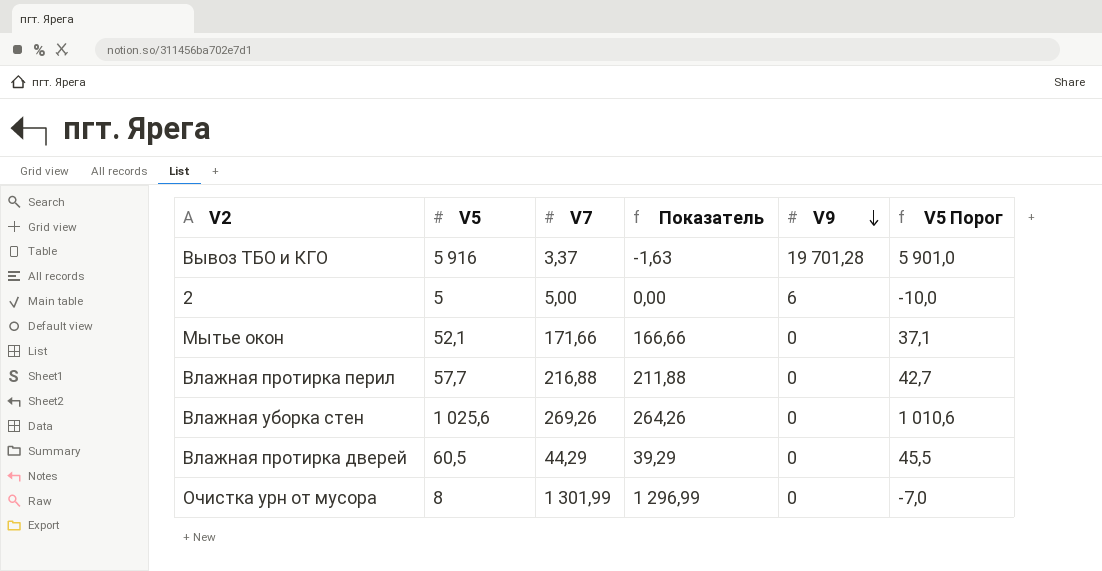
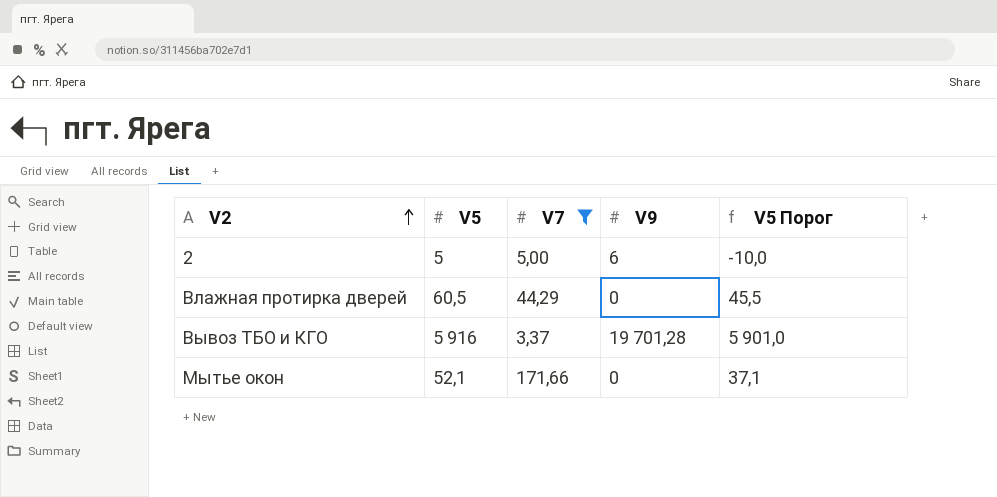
filter: none -> V7 <= 171,66
row order: V9 descending -> V2 ascending
column Показатель | formula: [V7] - 5 -> none

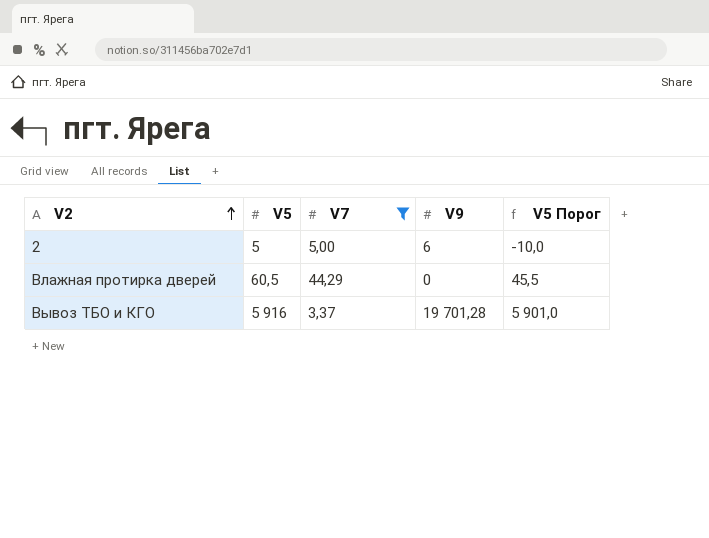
row Мытье окон: 52,1 | 171,66 | 0 | 37,1 -> none

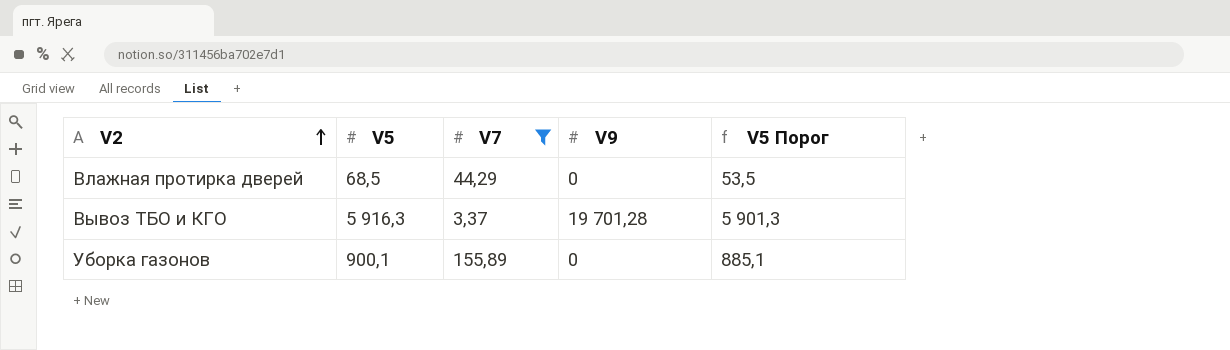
row 2: 5 | 5,00 | 6 | -10,0 -> none
Влажная протирка дверей | V5: 60,5 -> 68,5
Влажная протирка дверей | V5 Порог: 45,5 -> 53,5
Вывоз ТБО и КГО | V5: 5 916 -> 5 916,3
Вывоз ТБО и КГО | V5 Порог: 5 901,0 -> 5 901,3
row Уборка газонов: none -> 900,1 | 155,89 | 0 | 885,1

